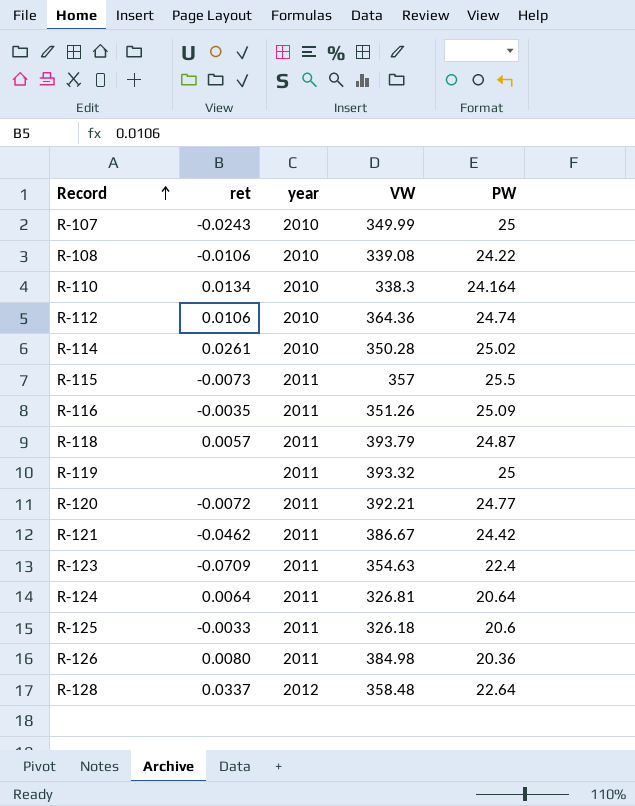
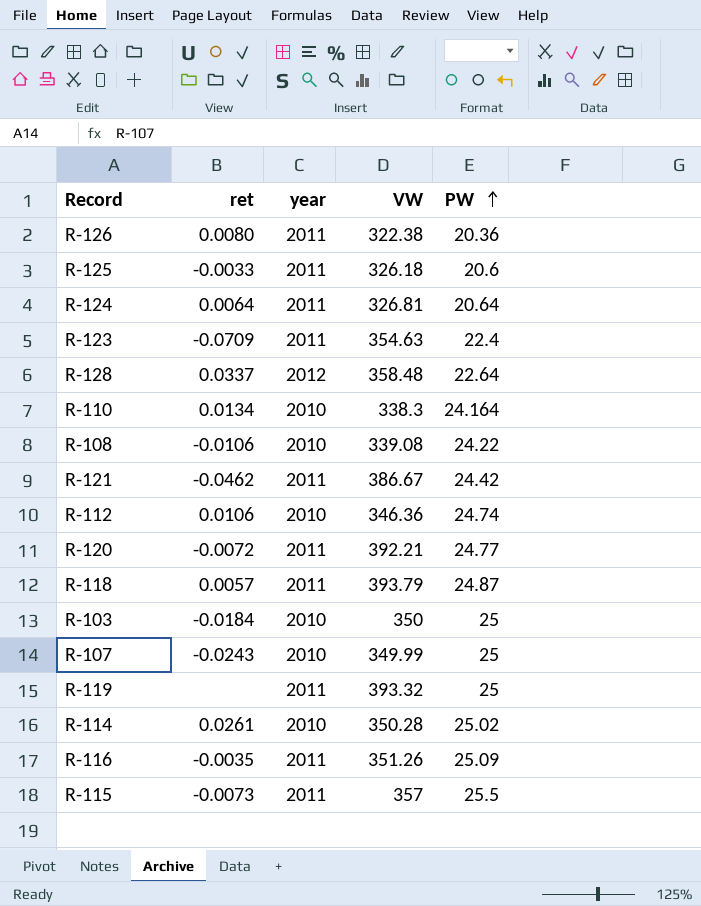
row order: Record ascending -> PW ascending
R-126 | VW: 384.98 -> 322.38
R-112 | VW: 364.36 -> 346.36
row R-103: none -> -0.0184 | 2010 | 350 | 25

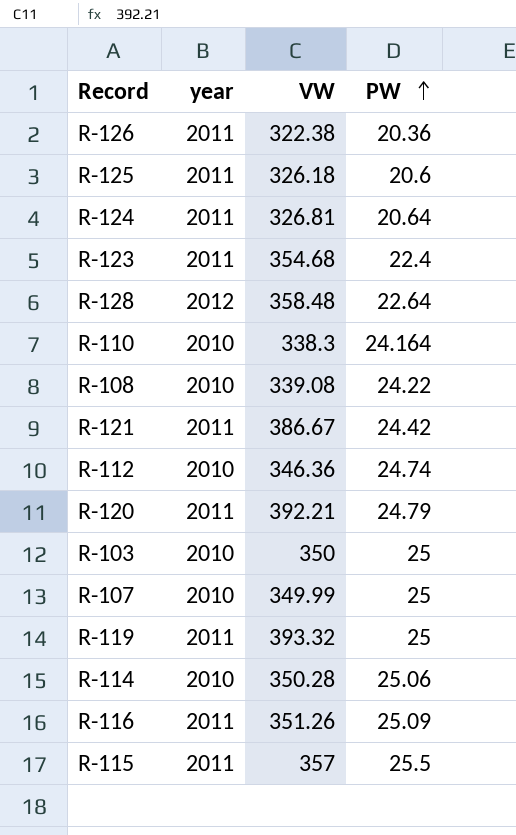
column ret | position: 2 -> none
row R-118: 0.0057 | 2011 | 393.79 | 24.87 -> none
R-123 | VW: 354.63 -> 354.68
R-120 | PW: 24.77 -> 24.79
R-114 | PW: 25.02 -> 25.06

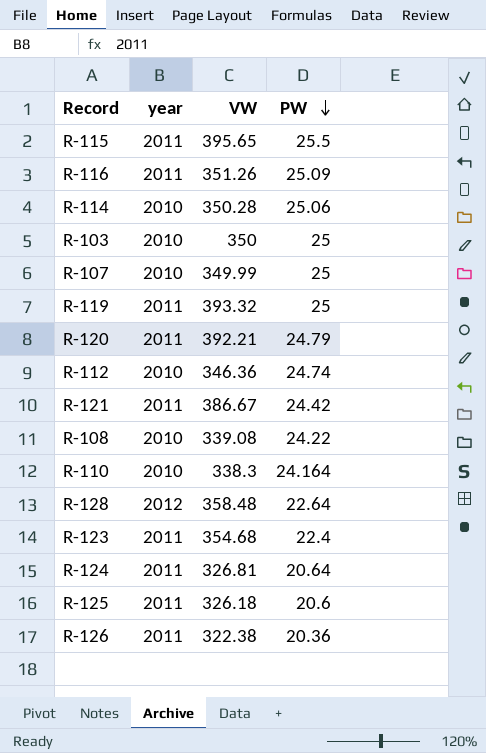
row order: PW ascending -> PW descending
R-115 | VW: 357 -> 395.65

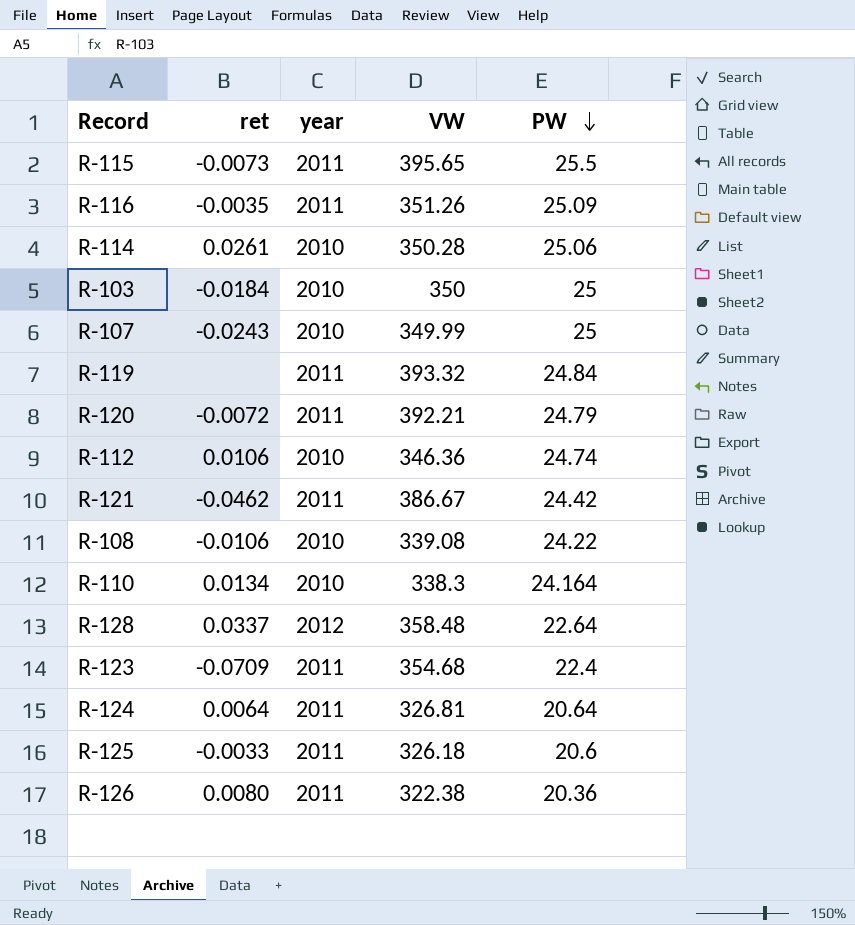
column ret | position: none -> 2
R-119 | PW: 25 -> 24.84

